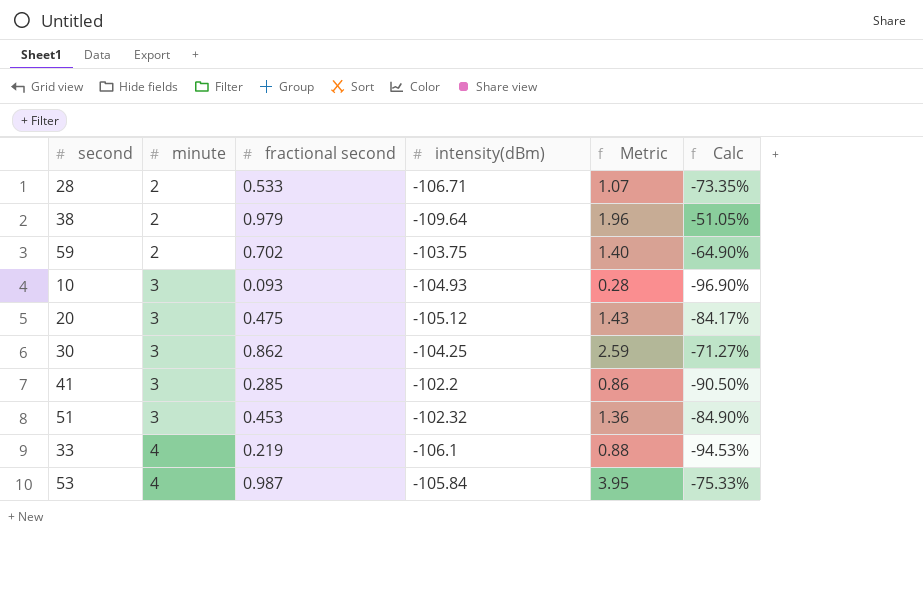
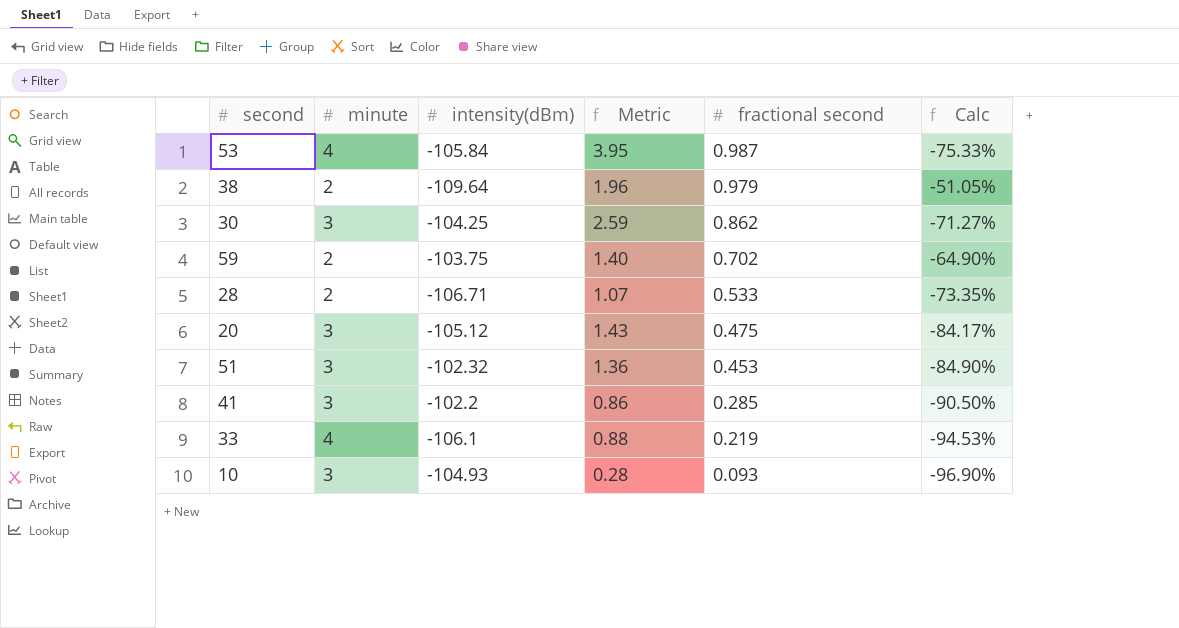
row order: minute ascending -> fractional second descending
column fractional second | position: 3 -> 5

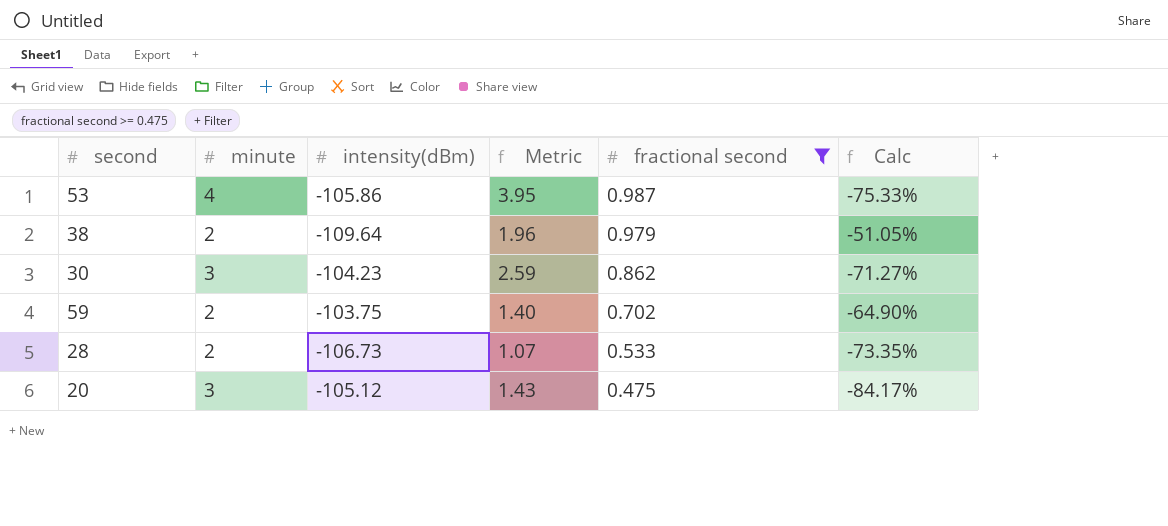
filter: none -> fractional second >= 0.475
53 | intensity(dBm): -105.84 -> -105.86
30 | intensity(dBm): -104.25 -> -104.23
28 | intensity(dBm): -106.71 -> -106.73

